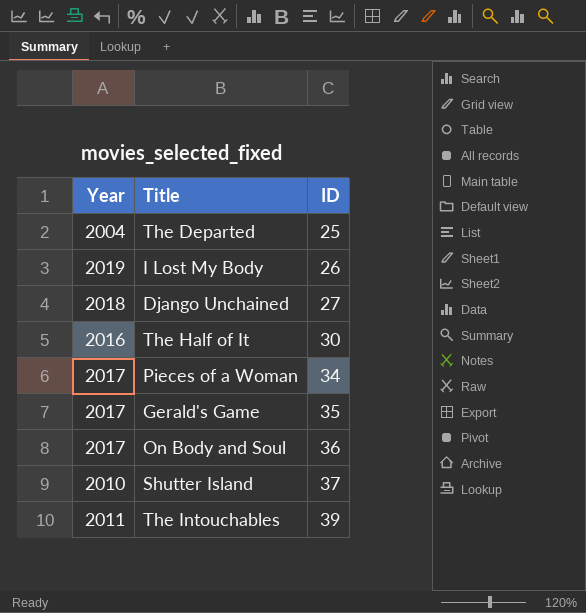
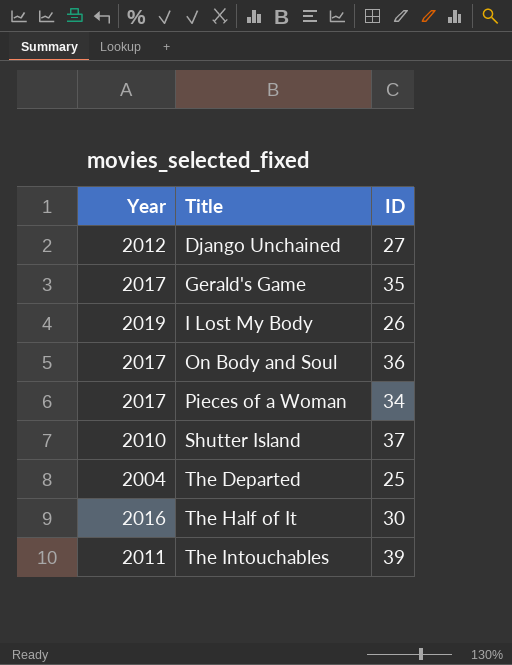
row order: ID ascending -> Title ascending
Django Unchained | Year: 2018 -> 2012

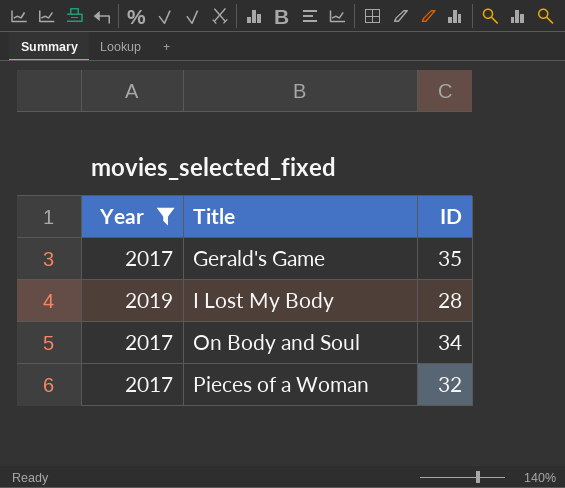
filter: none -> Year >= 2017
I Lost My Body | ID: 26 -> 28
On Body and Soul | ID: 36 -> 34
Pieces of a Woman | ID: 34 -> 32

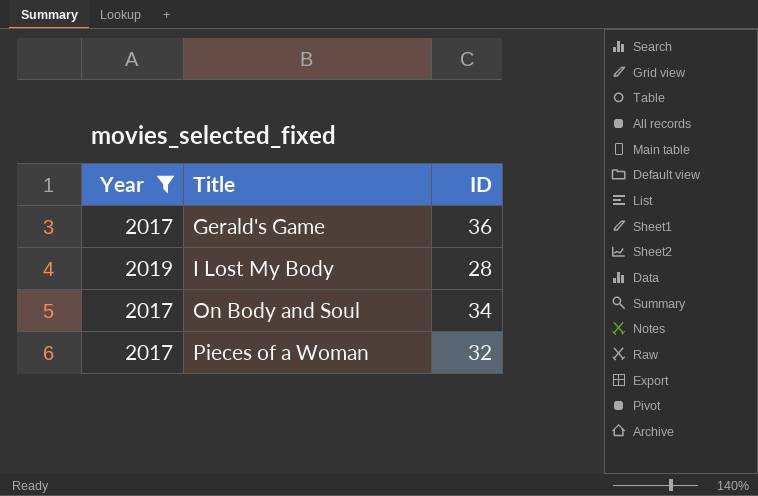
Gerald's Game | ID: 35 -> 36

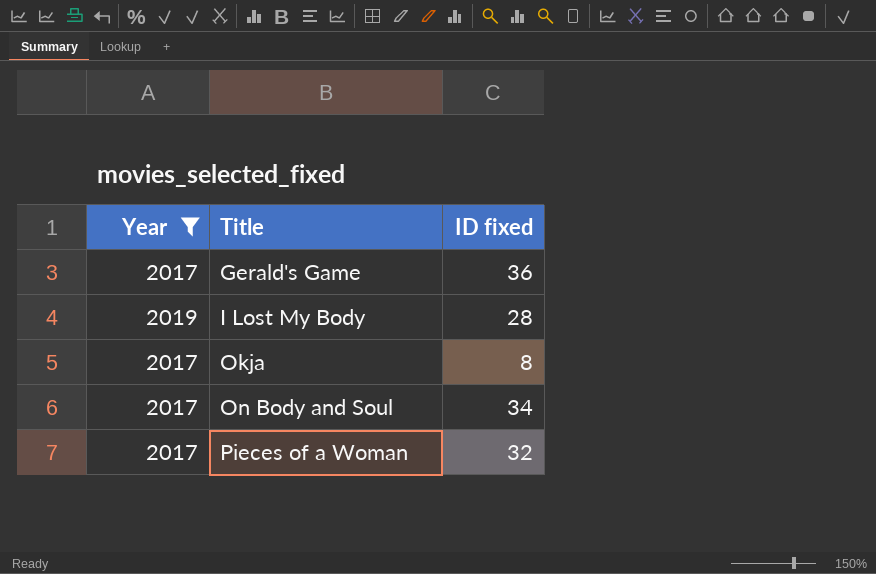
column name: ID -> ID fixed
row Okja: none -> 2017 | 8

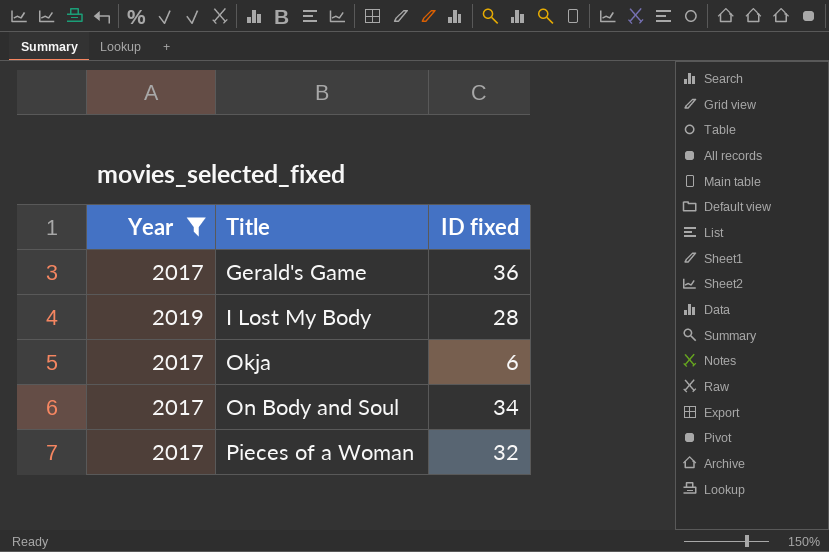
Okja | ID fixed: 8 -> 6

